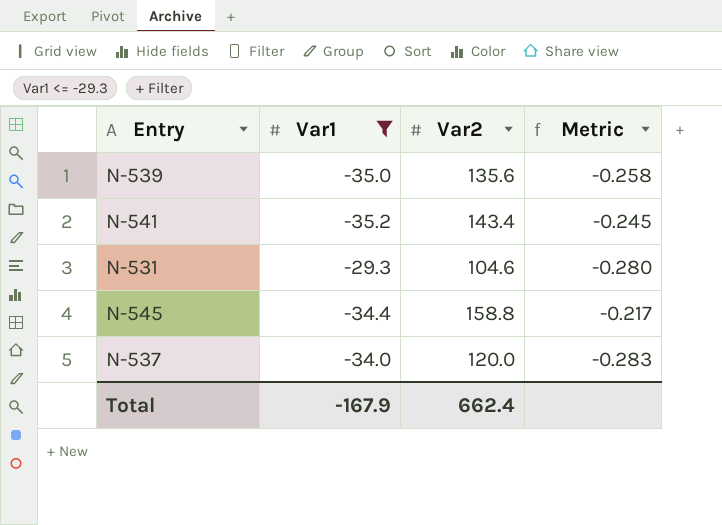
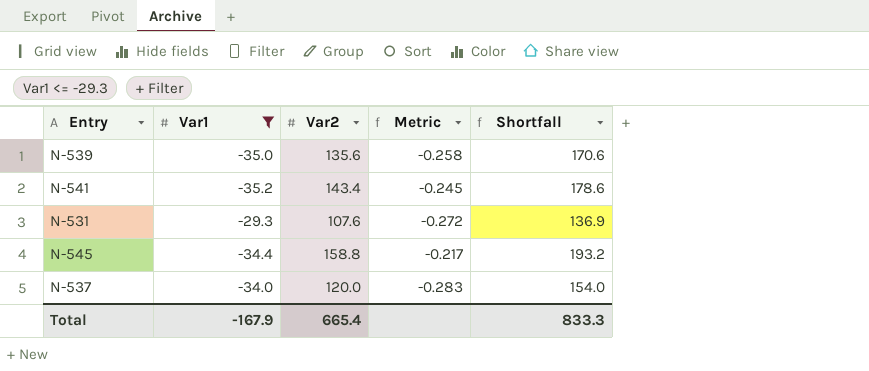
column Shortfall | formula: none -> [Var2] - [Var1]
N-531 | Var2: 104.6 -> 107.6
N-531 | Metric: -0.280 -> -0.272
Total | Var2: 662.4 -> 665.4

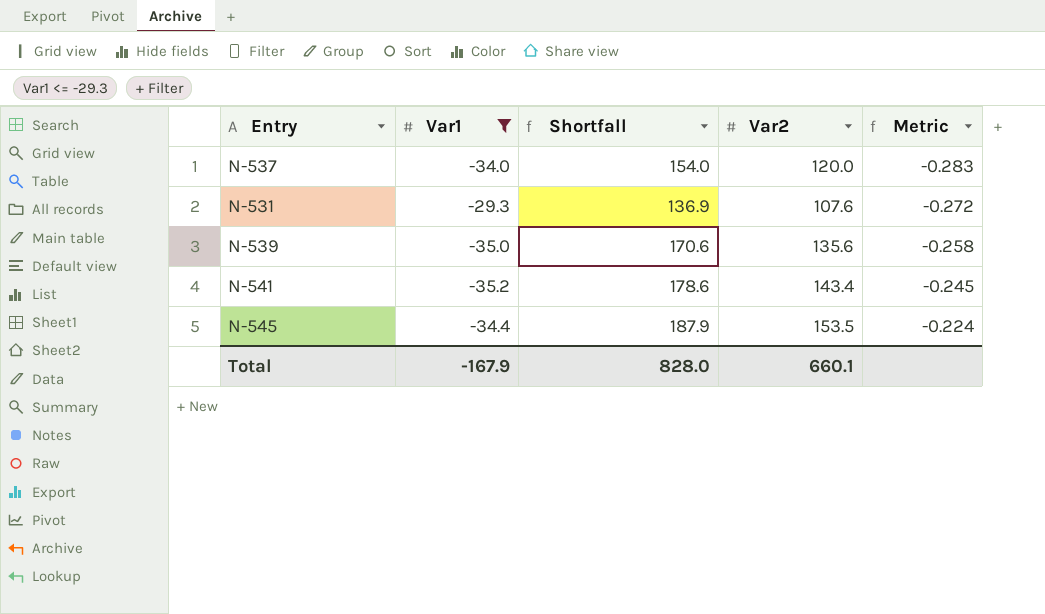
row order: none -> Metric ascending
column Shortfall | position: 5 -> 3
N-545 | Shortfall: 193.2 -> 187.9
N-545 | Var2: 158.8 -> 153.5
N-545 | Metric: -0.217 -> -0.224
Total | Shortfall: 833.3 -> 828.0
Total | Var2: 665.4 -> 660.1

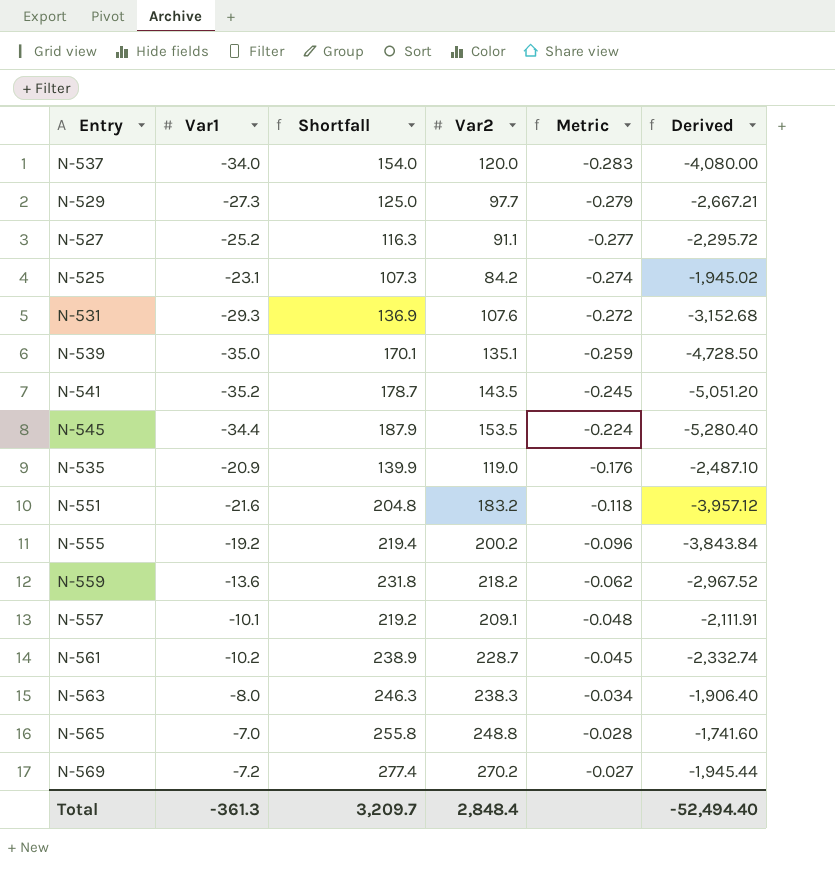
filter: Var1 <= -29.3 -> none
column Derived | formula: none -> [Var1] * [Var2]
N-539 | Shortfall: 170.6 -> 170.1
N-539 | Var2: 135.6 -> 135.1
N-539 | Metric: -0.258 -> -0.259
N-541 | Shortfall: 178.6 -> 178.7
N-541 | Var2: 143.4 -> 143.5
Total | Var1: -167.9 -> -361.3
Total | Shortfall: 828.0 -> 3,209.7
Total | Var2: 660.1 -> 2,848.4

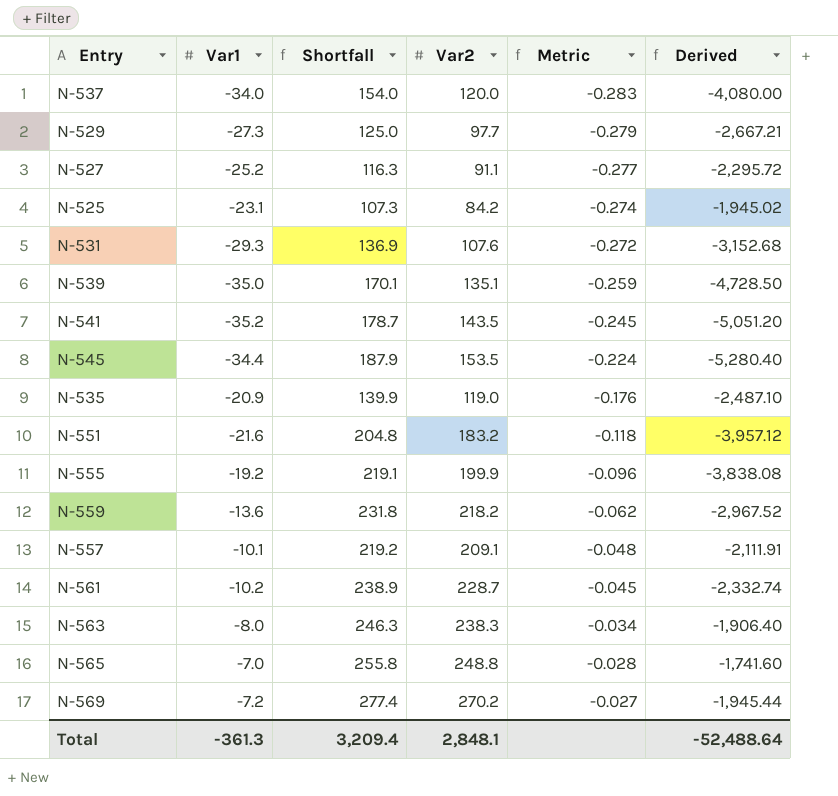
N-555 | Shortfall: 219.4 -> 219.1
N-555 | Var2: 200.2 -> 199.9
N-555 | Derived: -3,843.84 -> -3,838.08
Total | Shortfall: 3,209.7 -> 3,209.4
Total | Var2: 2,848.4 -> 2,848.1
Total | Derived: -52,494.40 -> -52,488.64

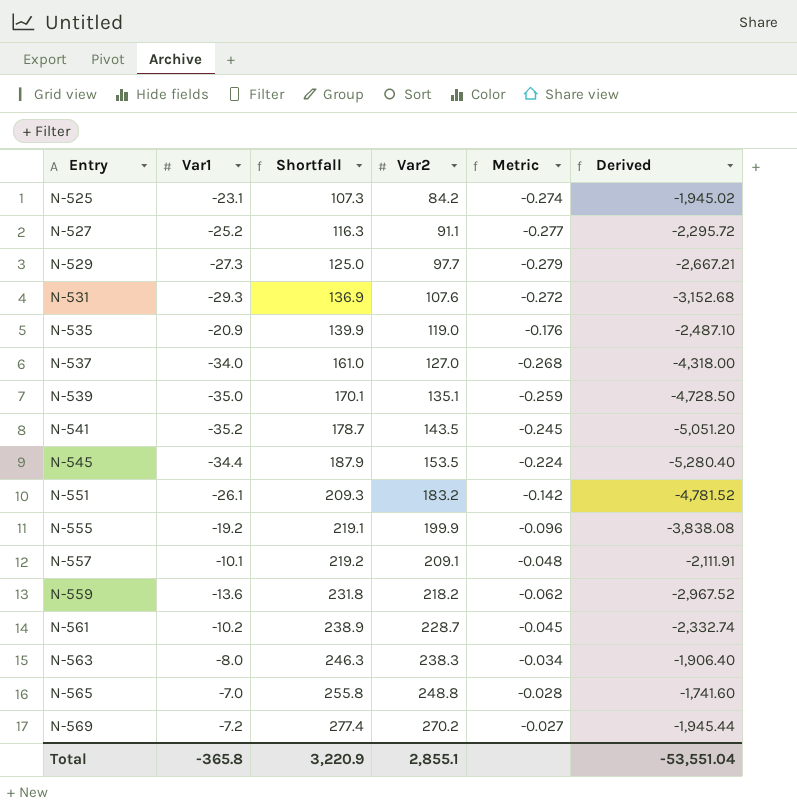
row order: Metric ascending -> Entry ascending
N-537 | Shortfall: 154.0 -> 161.0
N-537 | Var2: 120.0 -> 127.0
N-537 | Metric: -0.283 -> -0.268
N-537 | Derived: -4,080.00 -> -4,318.00
N-551 | Var1: -21.6 -> -26.1
N-551 | Shortfall: 204.8 -> 209.3
N-551 | Metric: -0.118 -> -0.142
N-551 | Derived: -3,957.12 -> -4,781.52
Total | Var1: -361.3 -> -365.8
Total | Shortfall: 3,209.4 -> 3,220.9
Total | Var2: 2,848.1 -> 2,855.1
Total | Derived: -52,488.64 -> -53,551.04

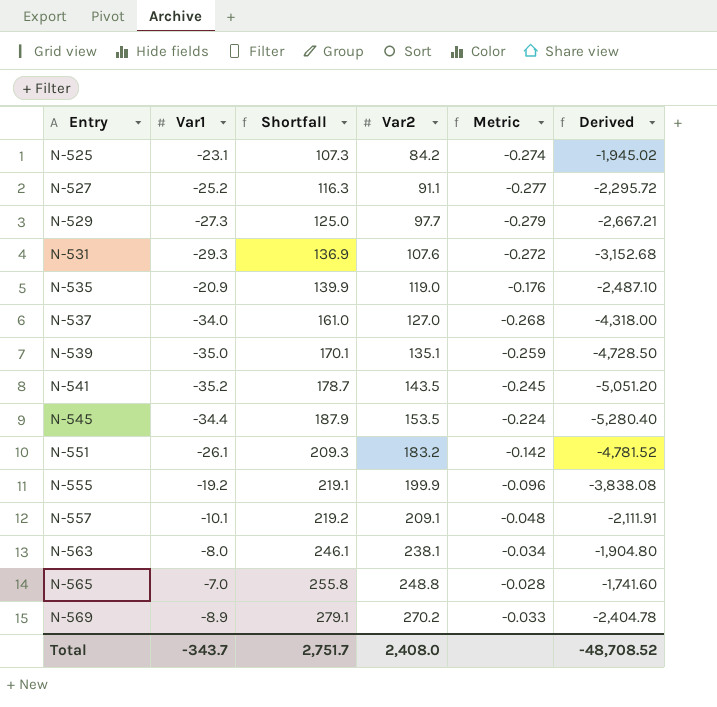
row N-559: -13.6 | 231.8 | 218.2 | -0.062 | -2,967.52 -> none
row N-561: -10.2 | 238.9 | 228.7 | -0.045 | -2,332.74 -> none
N-563 | Shortfall: 246.3 -> 246.1
N-563 | Var2: 238.3 -> 238.1
N-563 | Derived: -1,906.40 -> -1,904.80
N-569 | Var1: -7.2 -> -8.9
N-569 | Shortfall: 277.4 -> 279.1
N-569 | Metric: -0.027 -> -0.033
N-569 | Derived: -1,945.44 -> -2,404.78
Total | Var1: -365.8 -> -343.7
Total | Shortfall: 3,220.9 -> 2,751.7
Total | Var2: 2,855.1 -> 2,408.0
Total | Derived: -53,551.04 -> -48,708.52

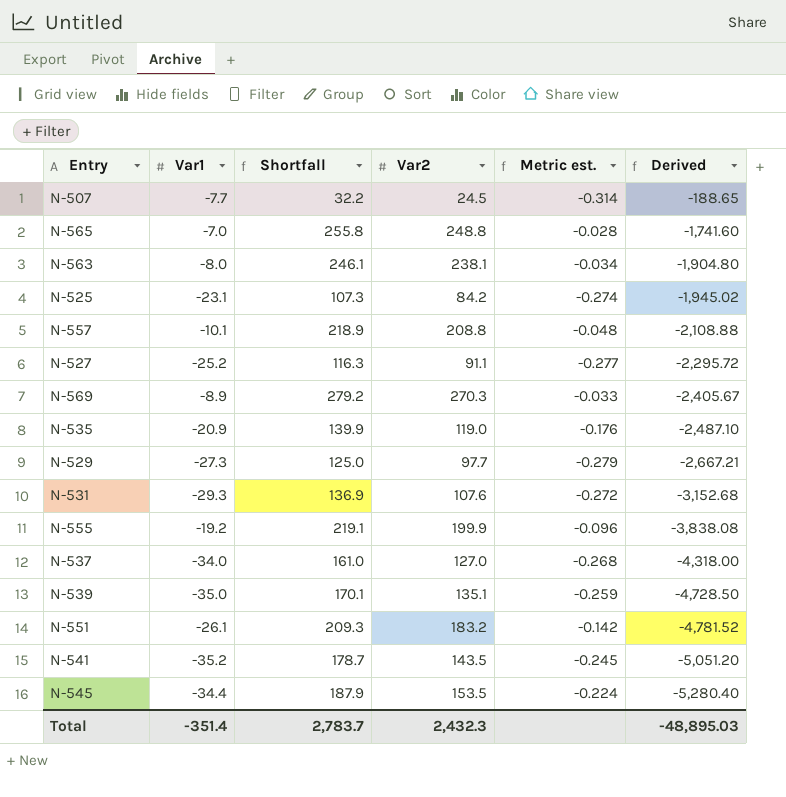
row order: Entry ascending -> Derived descending
column name: Metric -> Metric est.
row N-507: none -> -7.7 | 32.2 | 24.5 | -0.314 | -188.65
N-557 | Shortfall: 219.2 -> 218.9
N-557 | Var2: 209.1 -> 208.8
N-557 | Derived: -2,111.91 -> -2,108.88
N-569 | Shortfall: 279.1 -> 279.2
N-569 | Var2: 270.2 -> 270.3
N-569 | Derived: -2,404.78 -> -2,405.67
Total | Var1: -343.7 -> -351.4
Total | Shortfall: 2,751.7 -> 2,783.7
Total | Var2: 2,408.0 -> 2,432.3
Total | Derived: -48,708.52 -> -48,895.03

